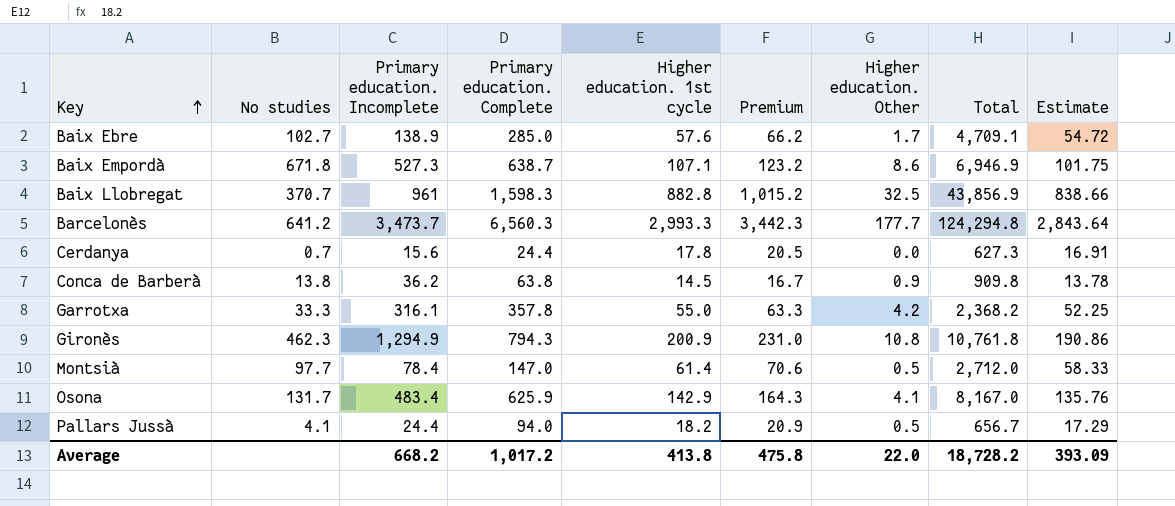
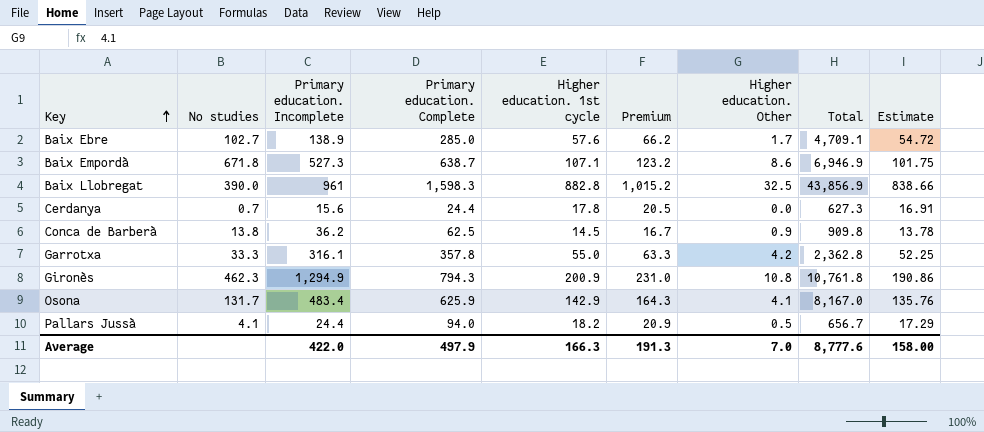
row Barcelonès: 641.2 | 3,473.7 | 6,560.3 | 2,993.3 | 3,442.3 | 177.7 | 124,294.8 | 2,843.64 -> none
row Montsià: 97.7 | 78.4 | 147.0 | 61.4 | 70.6 | 0.5 | 2,712.0 | 58.33 -> none
Baix Llobregat | No studies: 370.7 -> 390.0
Conca de Barberà | Primary education. Complete: 63.8 -> 62.5
Garrotxa | Total: 2,368.2 -> 2,362.8
Average | Primary education. Incomplete: 668.2 -> 422.0
Average | Primary education. Complete: 1,017.2 -> 497.9
Average | Higher education. 1st cycle: 413.8 -> 166.3
Average | Premium: 475.8 -> 191.3
Average | Higher education. Other: 22.0 -> 7.0
Average | Total: 18,728.2 -> 8,777.6
Average | Estimate: 393.09 -> 158.00

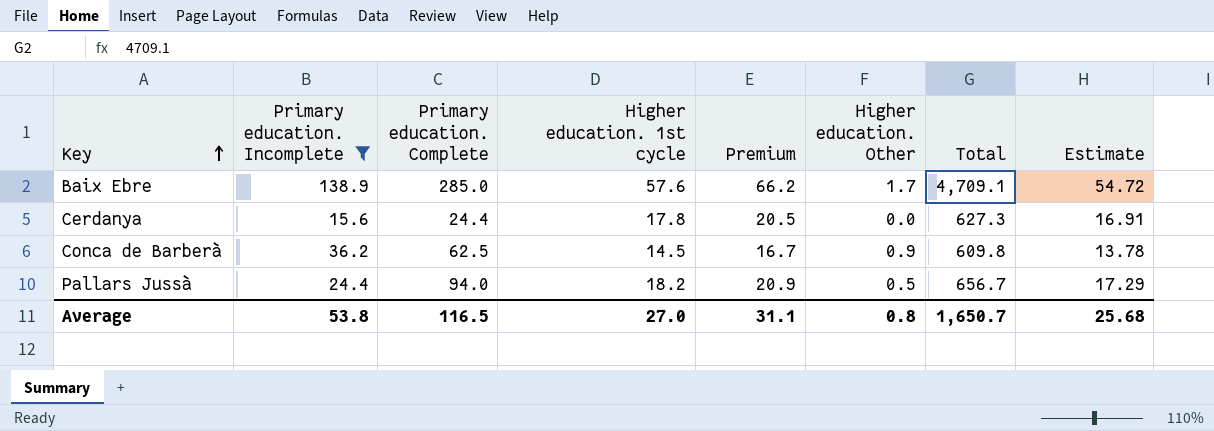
filter: none -> Primary education. Incomplete <= 138.9
column No studies | position: 2 -> none
Conca de Barberà | Total: 909.8 -> 609.8
Average | Primary education. Incomplete: 422.0 -> 53.8
Average | Primary education. Complete: 497.9 -> 116.5
Average | Higher education. 1st cycle: 166.3 -> 27.0
Average | Premium: 191.3 -> 31.1
Average | Higher education. Other: 7.0 -> 0.8
Average | Total: 8,777.6 -> 1,650.7
Average | Estimate: 158.00 -> 25.68

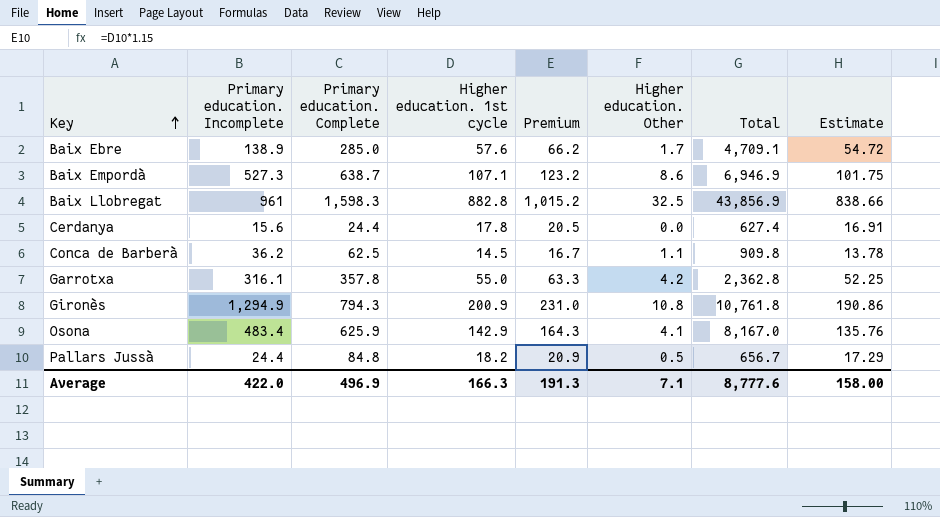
filter: Primary education. Incomplete <= 138.9 -> none
Cerdanya | Total: 627.3 -> 627.4
Conca de Barberà | Higher education. Other: 0.9 -> 1.1
Conca de Barberà | Total: 609.8 -> 909.8
Pallars Jussà | Primary education. Complete: 94.0 -> 84.8
Average | Primary education. Incomplete: 53.8 -> 422.0
Average | Primary education. Complete: 116.5 -> 496.9
Average | Higher education. 1st cycle: 27.0 -> 166.3
Average | Premium: 31.1 -> 191.3
Average | Higher education. Other: 0.8 -> 7.1
Average | Total: 1,650.7 -> 8,777.6
Average | Estimate: 25.68 -> 158.00

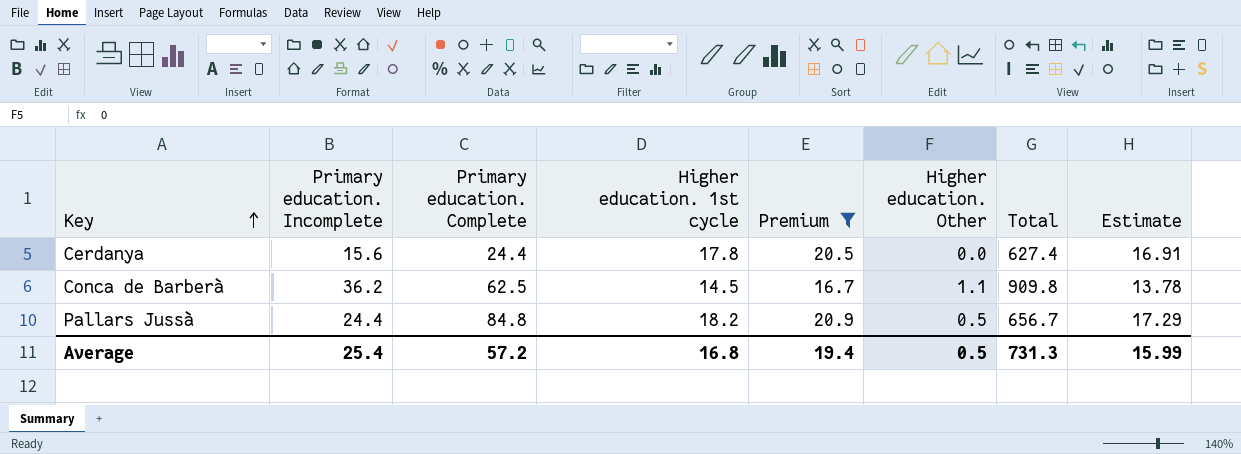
filter: none -> Premium <= 20.9
Average | Primary education. Incomplete: 422.0 -> 25.4
Average | Primary education. Complete: 496.9 -> 57.2
Average | Higher education. 1st cycle: 166.3 -> 16.8
Average | Premium: 191.3 -> 19.4
Average | Higher education. Other: 7.1 -> 0.5
Average | Total: 8,777.6 -> 731.3
Average | Estimate: 158.00 -> 15.99

